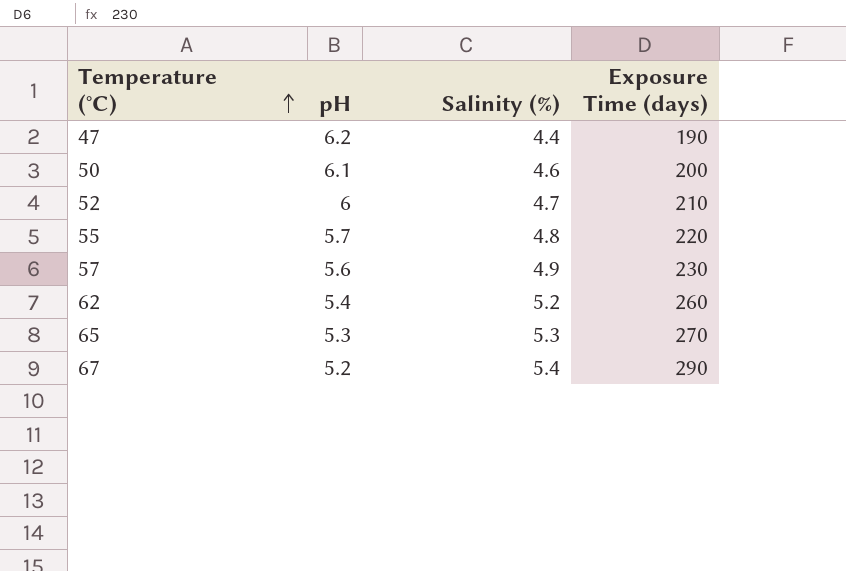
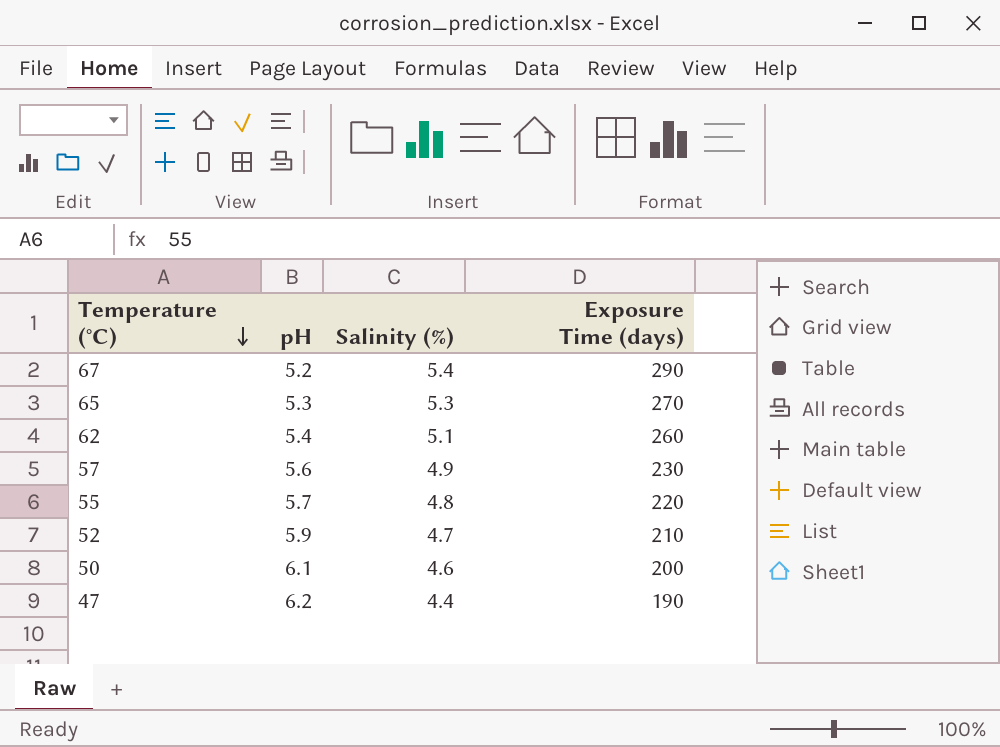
row order: Temperature (°C) ascending -> Temperature (°C) descending
62 | Salinity (%): 5.2 -> 5.1
52 | pH: 6 -> 5.9

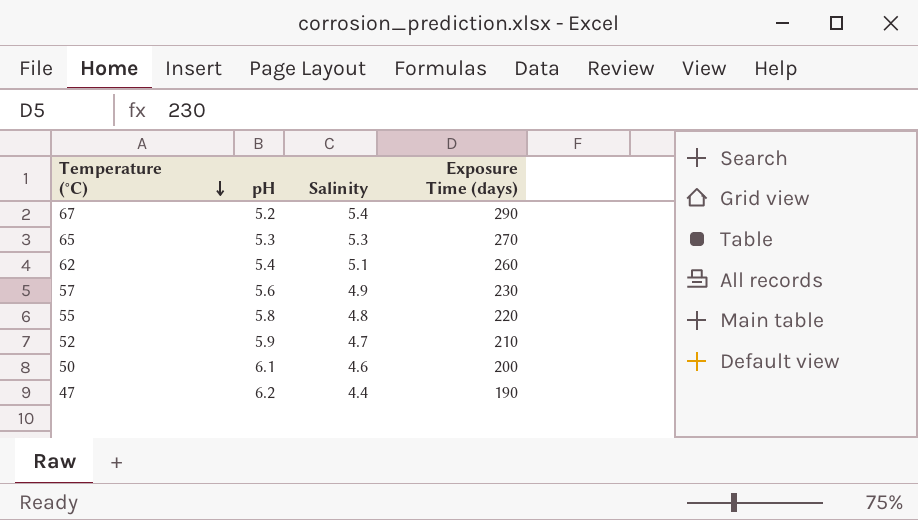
column name: Salinity (%) -> Salinity
55 | pH: 5.7 -> 5.8

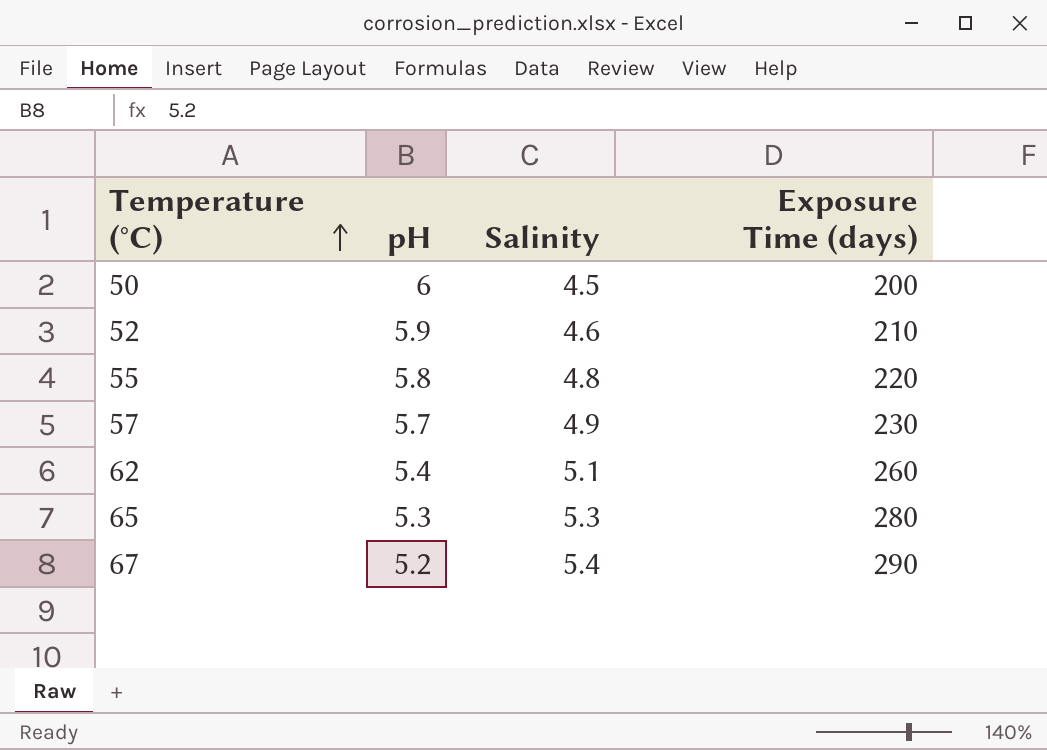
row order: Temperature (°C) descending -> Temperature (°C) ascending
row 47: 6.2 | 4.4 | 190 -> none
50 | pH: 6.1 -> 6
50 | Salinity: 4.6 -> 4.5
52 | Salinity: 4.7 -> 4.6
57 | pH: 5.6 -> 5.7
65 | Exposure Time (days): 270 -> 280

